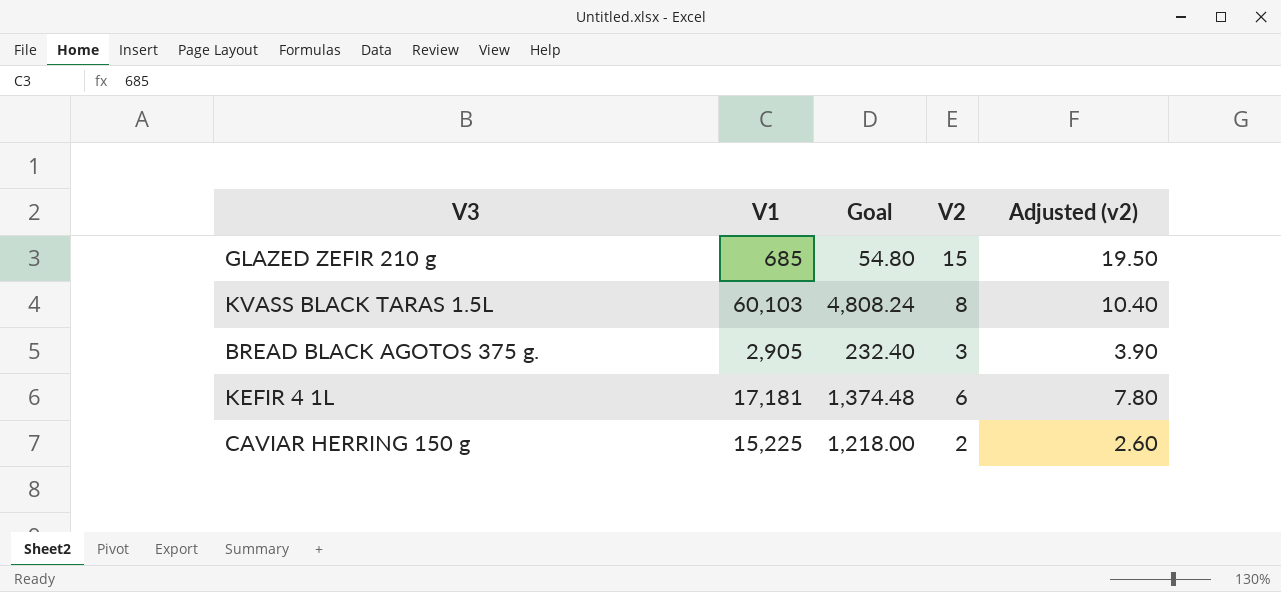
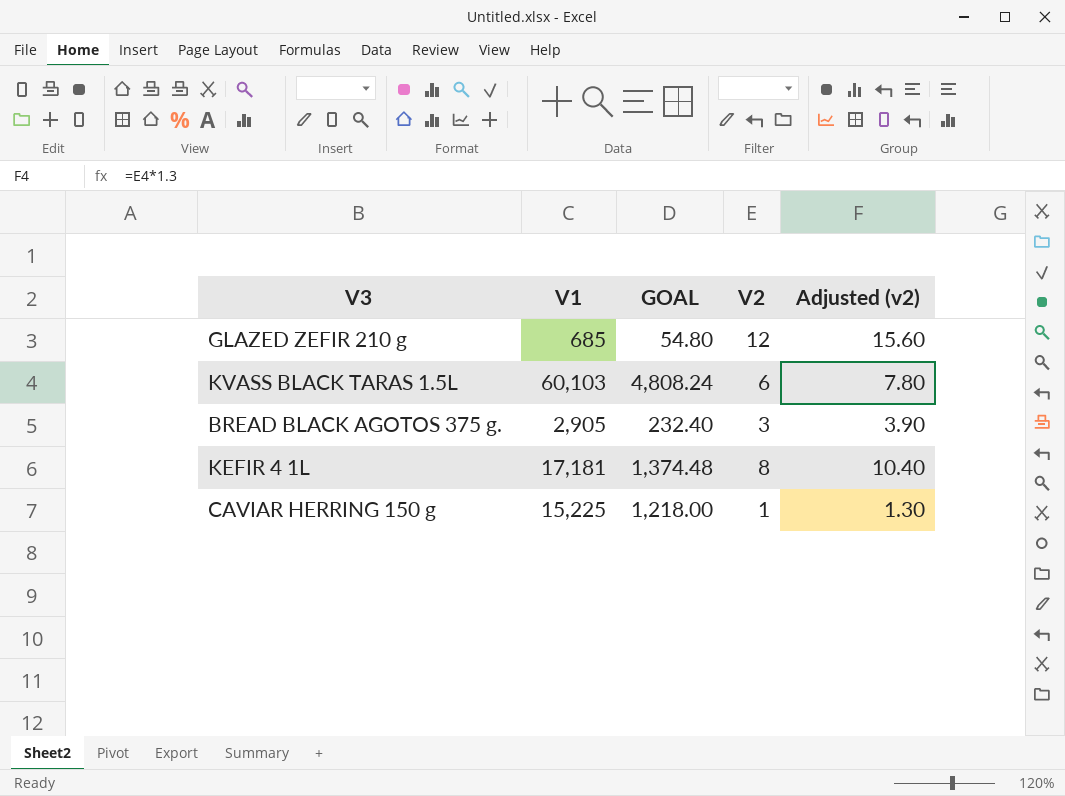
column name: Goal -> GOAL
GLAZED ZEFIR 210 g | V2: 15 -> 12
GLAZED ZEFIR 210 g | Adjusted (v2): 19.50 -> 15.60
KVASS BLACK TARAS 1.5L | V2: 8 -> 6
KVASS BLACK TARAS 1.5L | Adjusted (v2): 10.40 -> 7.80
KEFIR 4 1L | V2: 6 -> 8
KEFIR 4 1L | Adjusted (v2): 7.80 -> 10.40
CAVIAR HERRING 150 g | V2: 2 -> 1
CAVIAR HERRING 150 g | Adjusted (v2): 2.60 -> 1.30

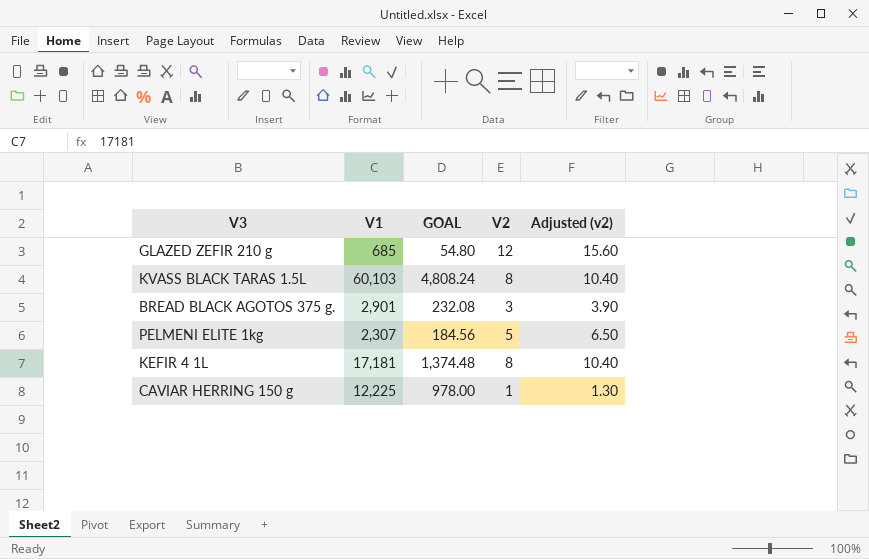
KVASS BLACK TARAS 1.5L | V2: 6 -> 8
KVASS BLACK TARAS 1.5L | Adjusted (v2): 7.80 -> 10.40
BREAD BLACK AGOTOS 375 g. | V1: 2,905 -> 2,901
BREAD BLACK AGOTOS 375 g. | GOAL: 232.40 -> 232.08
row PELMENI ELITE 1kg: none -> 2,307 | 184.56 | 5 | 6.50
CAVIAR HERRING 150 g | V1: 15,225 -> 12,225
CAVIAR HERRING 150 g | GOAL: 1,218.00 -> 978.00

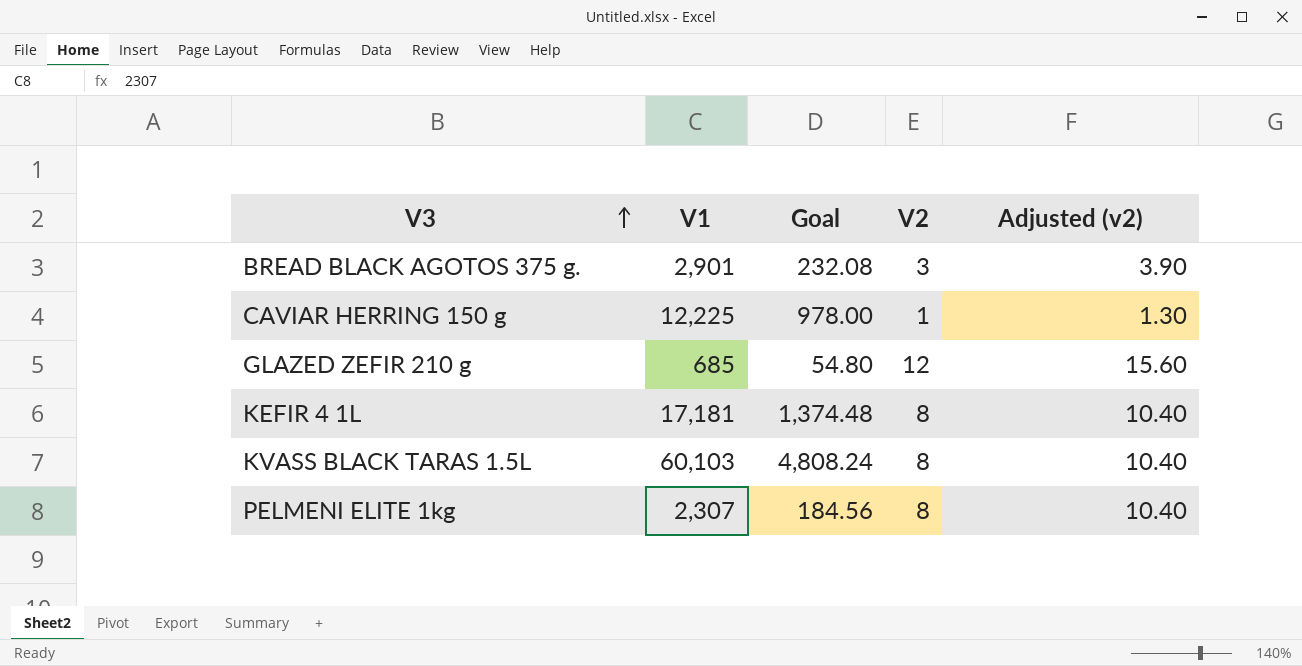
row order: none -> V3 ascending
column name: GOAL -> Goal
PELMENI ELITE 1kg | V2: 5 -> 8
PELMENI ELITE 1kg | Adjusted (v2): 6.50 -> 10.40

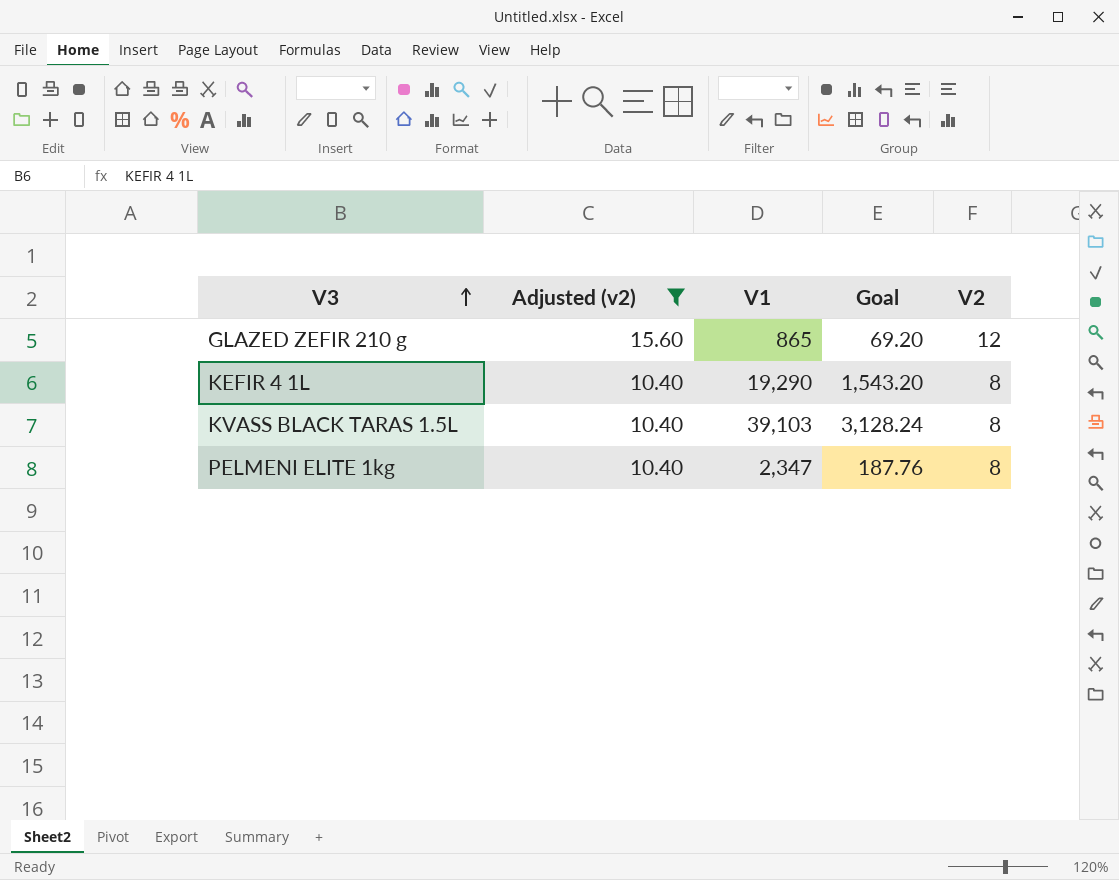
filter: none -> Adjusted (v2) >= 10.40
column Adjusted (v2) | position: 5 -> 2
GLAZED ZEFIR 210 g | V1: 685 -> 865
GLAZED ZEFIR 210 g | Goal: 54.80 -> 69.20
KEFIR 4 1L | V1: 17,181 -> 19,290
KEFIR 4 1L | Goal: 1,374.48 -> 1,543.20
KVASS BLACK TARAS 1.5L | V1: 60,103 -> 39,103
KVASS BLACK TARAS 1.5L | Goal: 4,808.24 -> 3,128.24
PELMENI ELITE 1kg | V1: 2,307 -> 2,347
PELMENI ELITE 1kg | Goal: 184.56 -> 187.76

